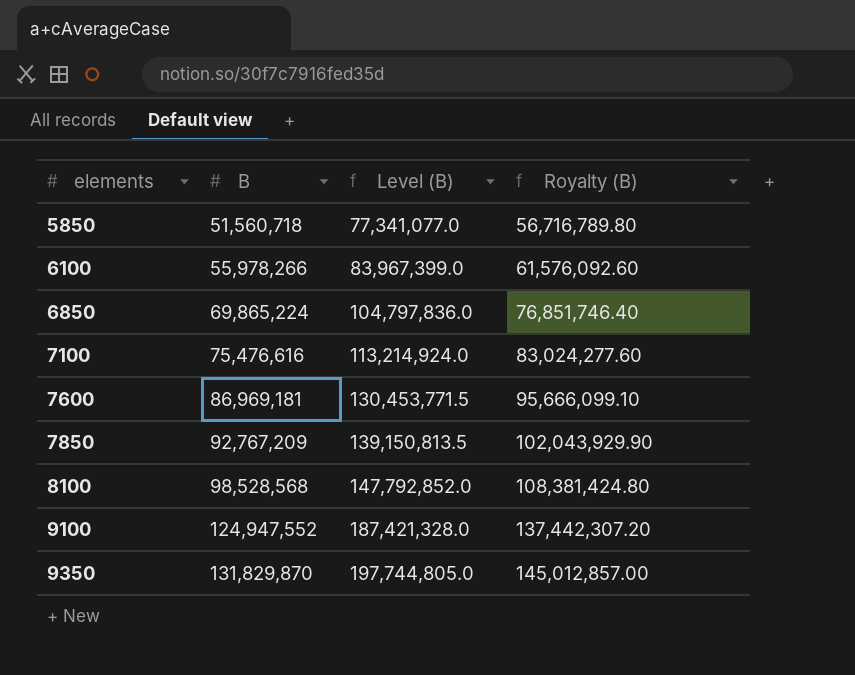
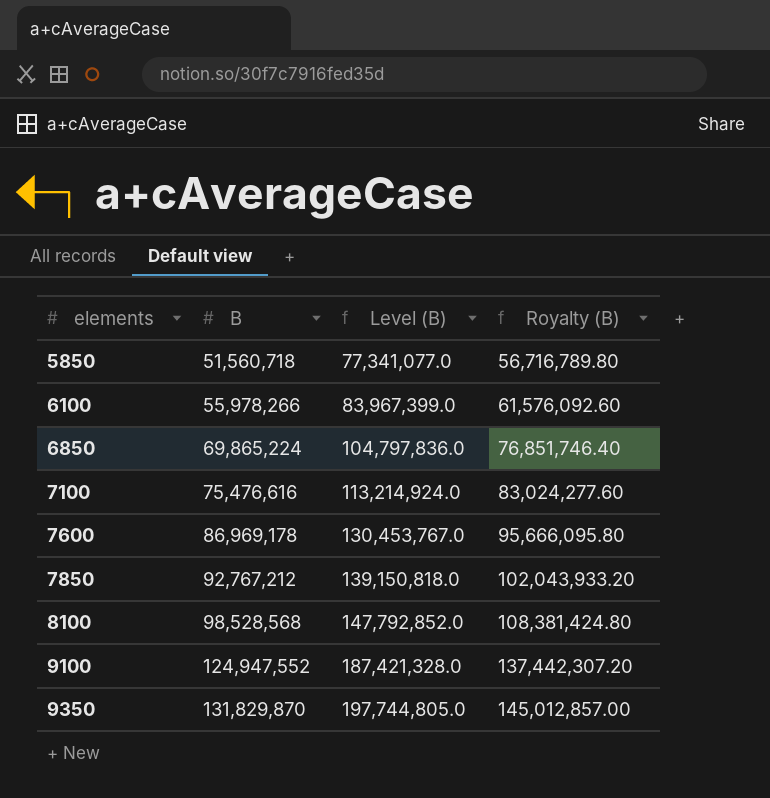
7600 | B: 86,969,181 -> 86,969,178
7600 | Level (B): 130,453,771.5 -> 130,453,767.0
7600 | Royalty (B): 95,666,099.10 -> 95,666,095.80
7850 | B: 92,767,209 -> 92,767,212
7850 | Level (B): 139,150,813.5 -> 139,150,818.0
7850 | Royalty (B): 102,043,929.90 -> 102,043,933.20

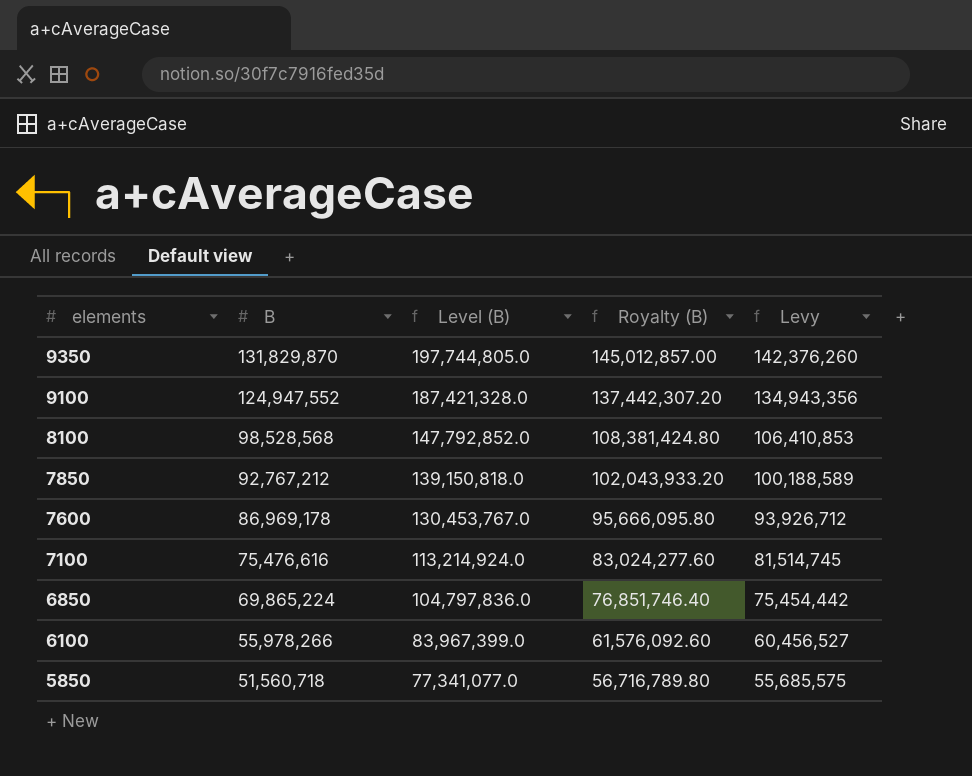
row order: elements ascending -> elements descending
column Levy | formula: none -> [B] * 1.08

